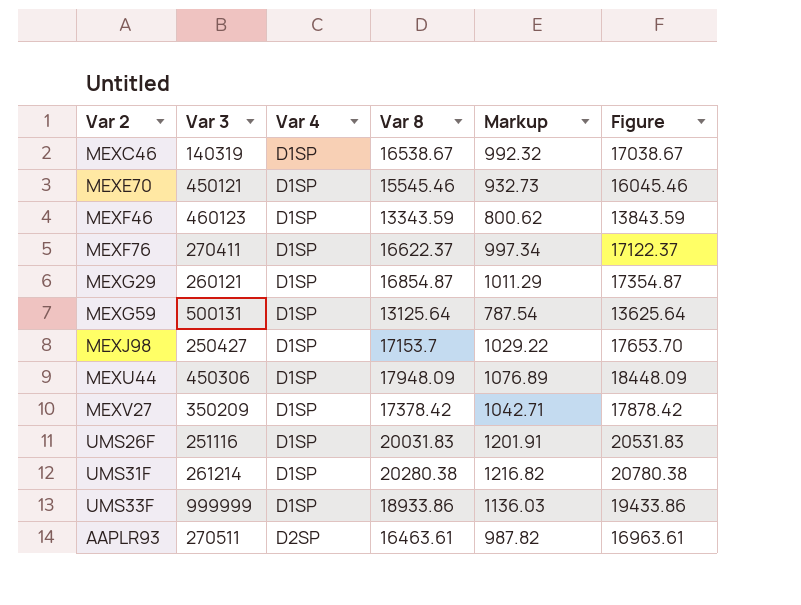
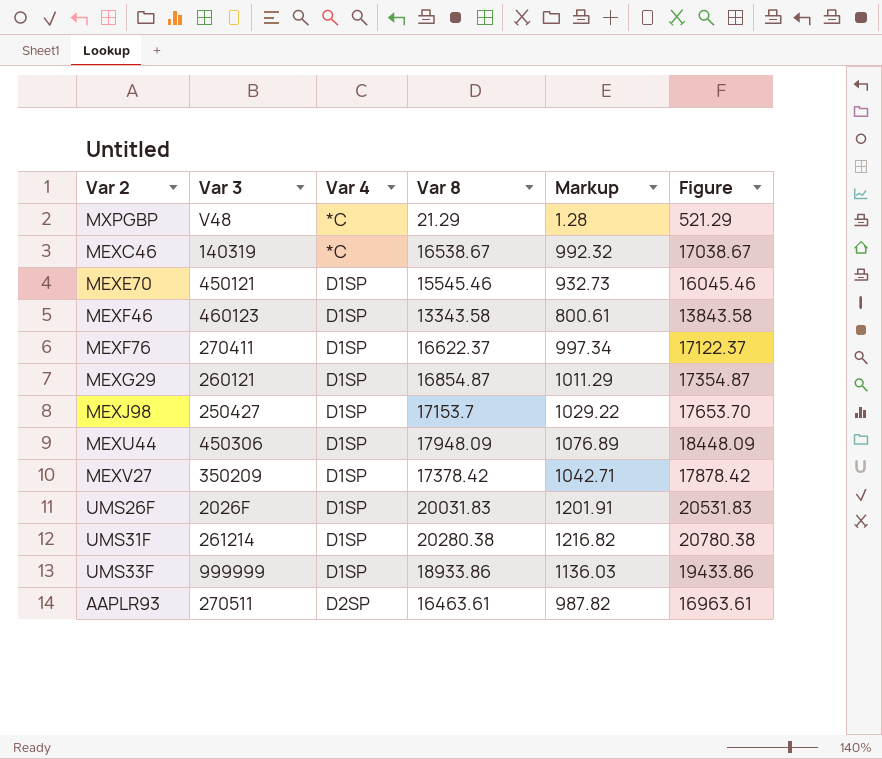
row MEXG59: 500131 | D1SP | 13125.64 | 787.54 | 13625.64 -> none
row MXPGBP: none -> V48 | *C | 21.29 | 1.28 | 521.29
MEXC46 | Var 4: D1SP -> *C
MEXF46 | Var 8: 13343.59 -> 13343.58
MEXF46 | Markup: 800.62 -> 800.61
MEXF46 | Figure: 13843.59 -> 13843.58
UMS26F | Var 3: 251116 -> 2026F

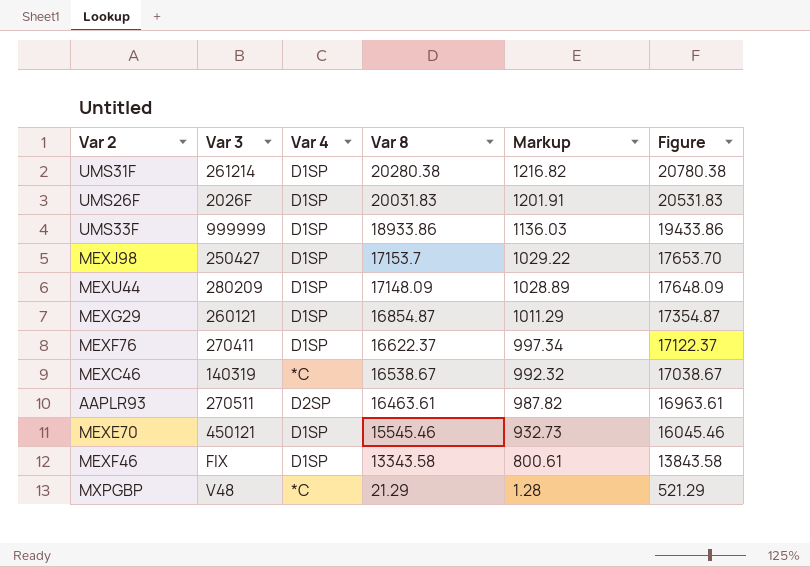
row order: Var 4 ascending -> Var 8 descending
row MEXV27: 350209 | D1SP | 17378.42 | 1042.71 | 17878.42 -> none
MEXU44 | Var 3: 450306 -> 280209
MEXU44 | Var 8: 17948.09 -> 17148.09
MEXU44 | Markup: 1076.89 -> 1028.89
MEXU44 | Figure: 18448.09 -> 17648.09
MEXF46 | Var 3: 460123 -> FIX

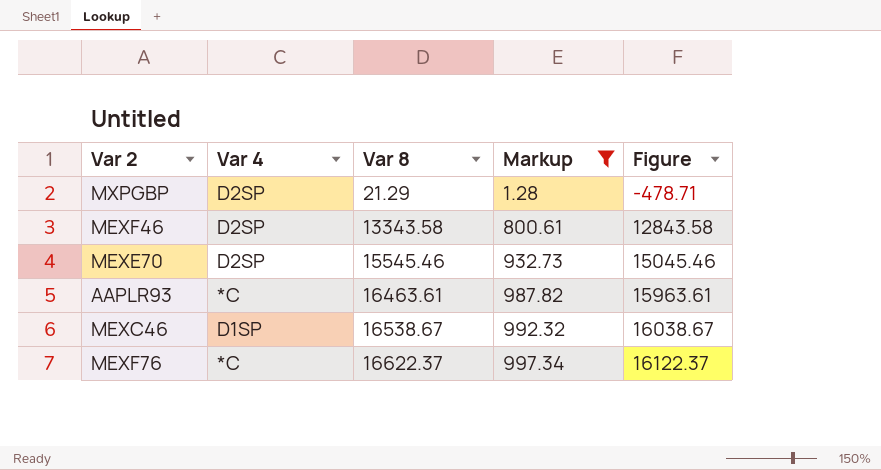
filter: none -> Markup <= 997.34
row order: Var 8 descending -> Var 8 ascending
column Var 3 | position: 2 -> none
column Figure | formula: [Var 8] + 500 -> [Var 8] - 500
MXPGBP | Var 4: *C -> D2SP
MEXF46 | Var 4: D1SP -> D2SP
MEXE70 | Var 4: D1SP -> D2SP
AAPLR93 | Var 4: D2SP -> *C
MEXC46 | Var 4: *C -> D1SP
MEXF76 | Var 4: D1SP -> *C

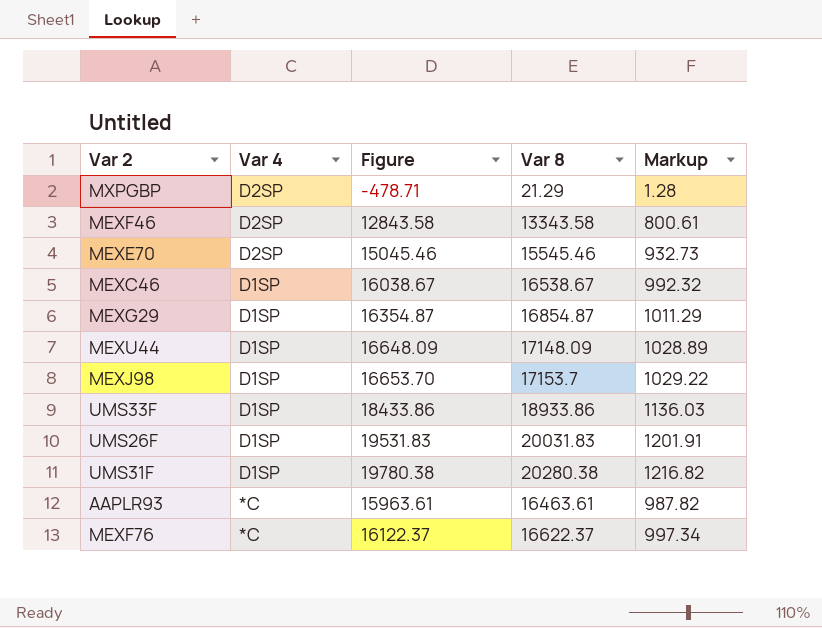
filter: Markup <= 997.34 -> none
row order: Var 8 ascending -> Var 4 descending
column Figure | position: 5 -> 3

